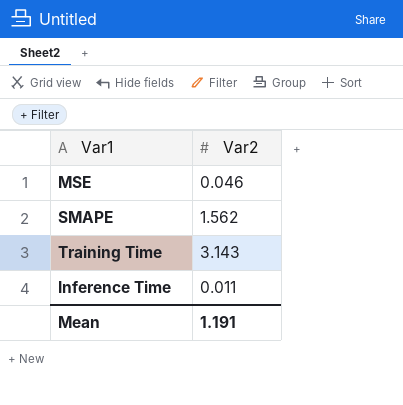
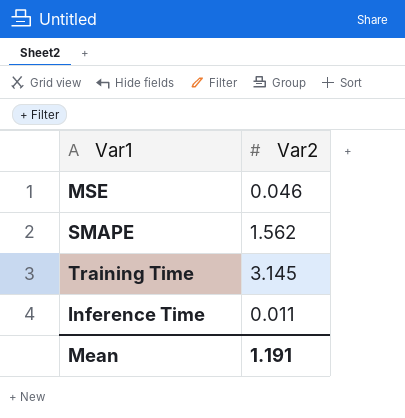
Training Time | Var2: 3.143 -> 3.145

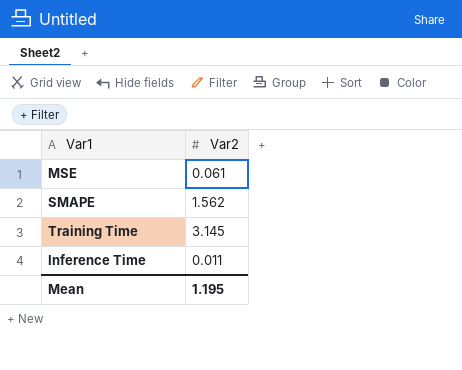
MSE | Var2: 0.046 -> 0.061
Mean | Var2: 1.191 -> 1.195

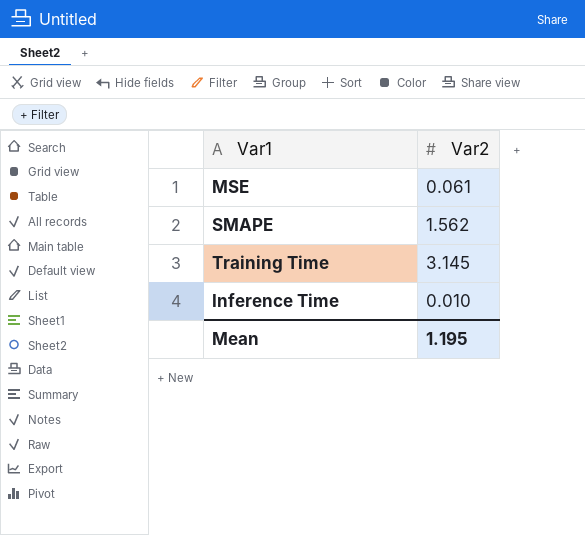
Inference Time | Var2: 0.011 -> 0.010

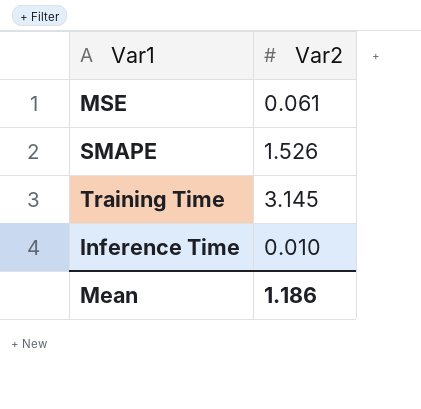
SMAPE | Var2: 1.562 -> 1.526
Mean | Var2: 1.195 -> 1.186

